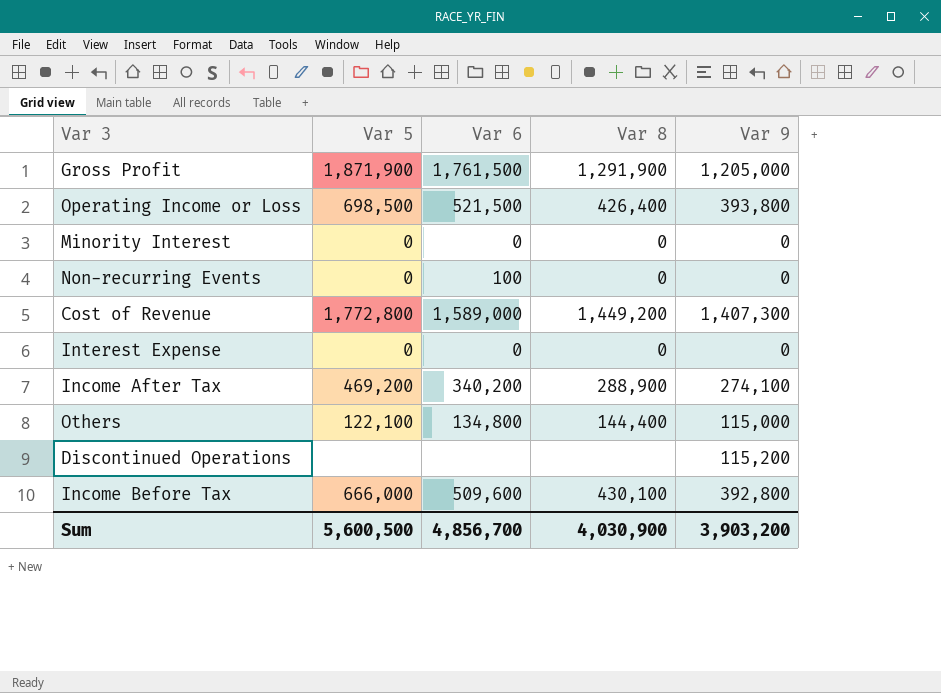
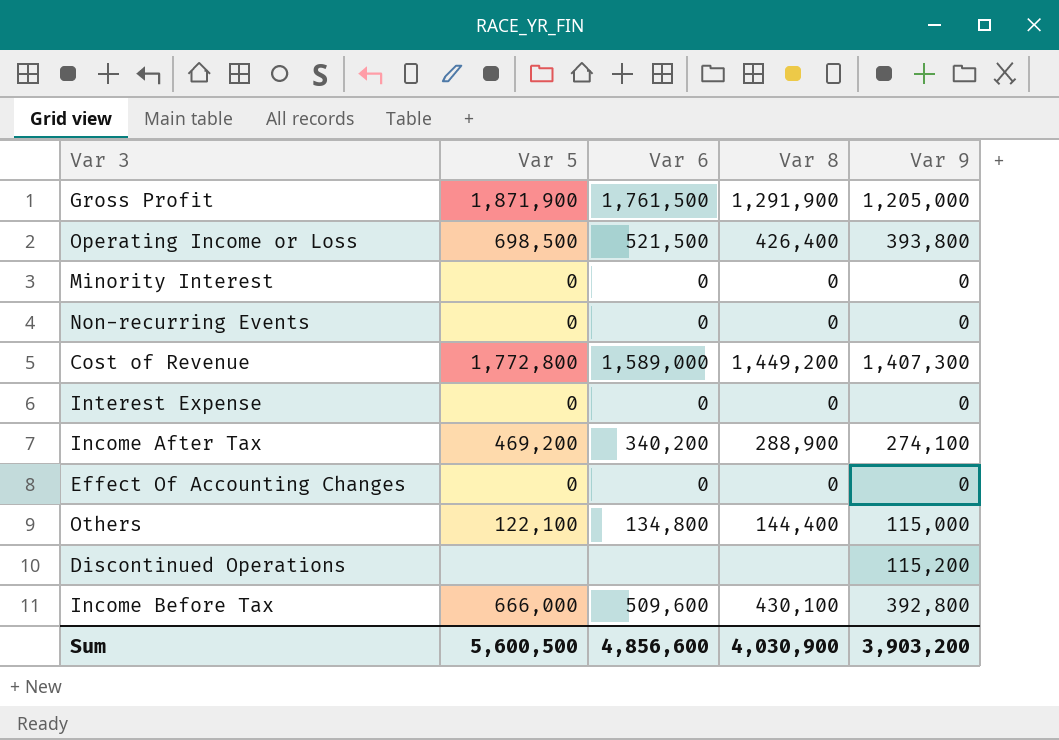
Non-recurring Events | Var 6: 100 -> 0
row Effect Of Accounting Changes: none -> 0 | 0 | 0 | 0
Sum | Var 6: 4,856,700 -> 4,856,600

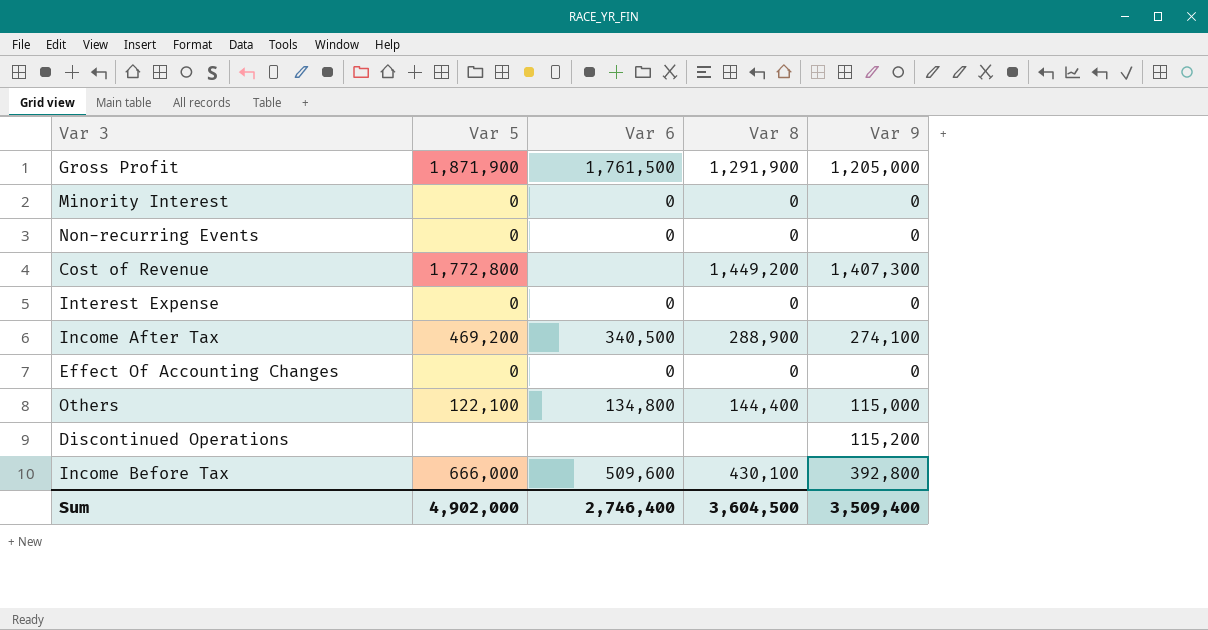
row Operating Income or Loss: 698,500 | 521,500 | 426,400 | 393,800 -> none
Cost of Revenue | Var 6: 1,589,000 -> none
Income After Tax | Var 6: 340,200 -> 340,500
Sum | Var 5: 5,600,500 -> 4,902,000
Sum | Var 6: 4,856,600 -> 2,746,400
Sum | Var 8: 4,030,900 -> 3,604,500
Sum | Var 9: 3,903,200 -> 3,509,400

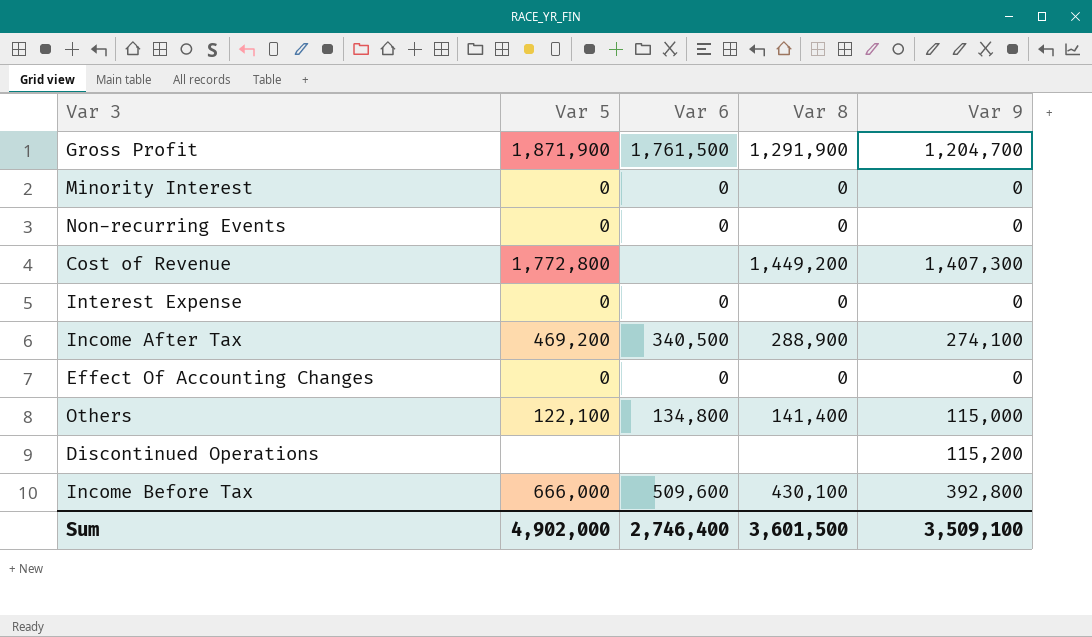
Gross Profit | Var 9: 1,205,000 -> 1,204,700
Others | Var 8: 144,400 -> 141,400
Sum | Var 8: 3,604,500 -> 3,601,500
Sum | Var 9: 3,509,400 -> 3,509,100

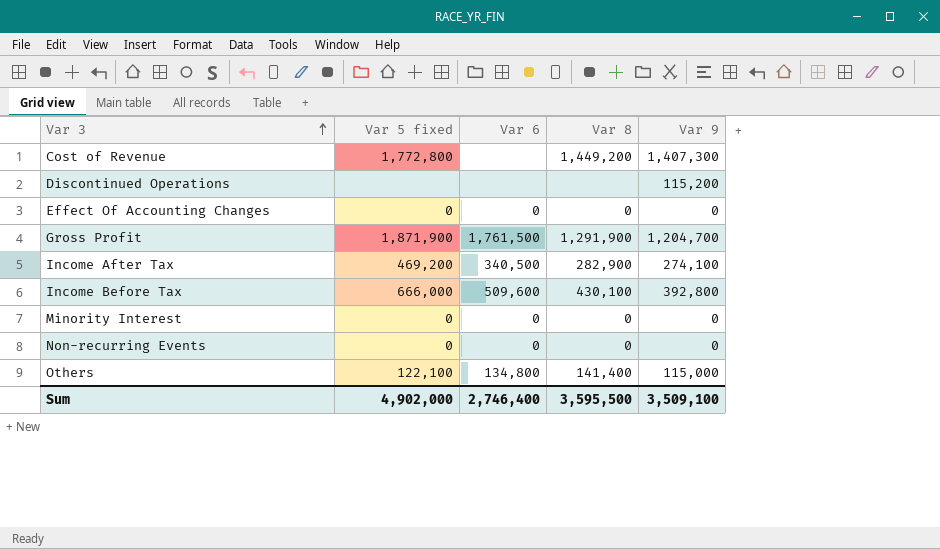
row order: none -> Var 3 ascending
column name: Var 5 -> Var 5 fixed
row Interest Expense: 0 | 0 | 0 | 0 -> none
Income After Tax | Var 8: 288,900 -> 282,900
Sum | Var 8: 3,601,500 -> 3,595,500

